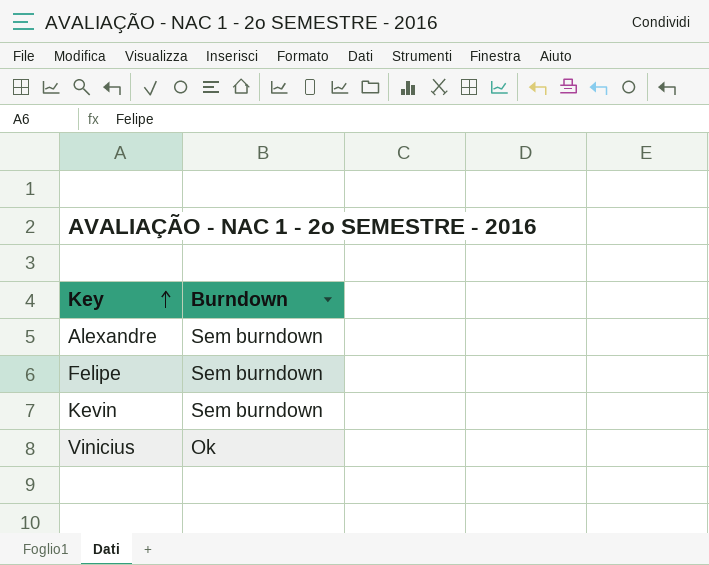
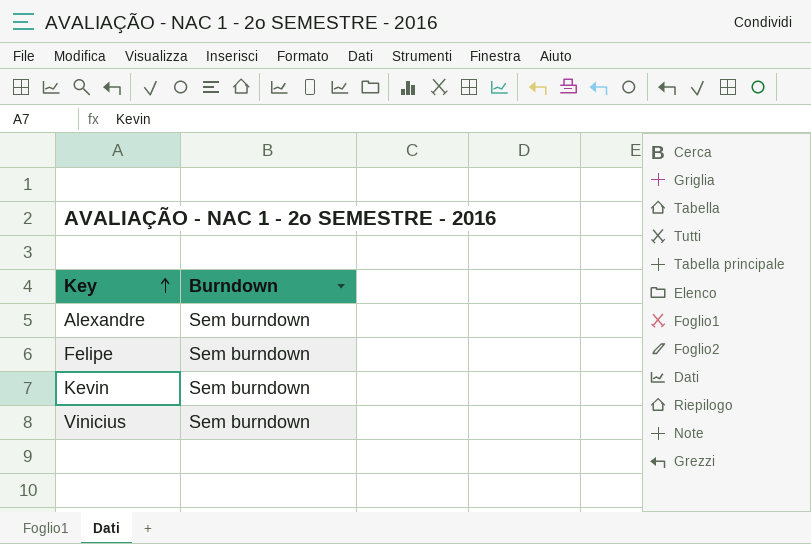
Vinicius | Burndown: Ok -> Sem burndown

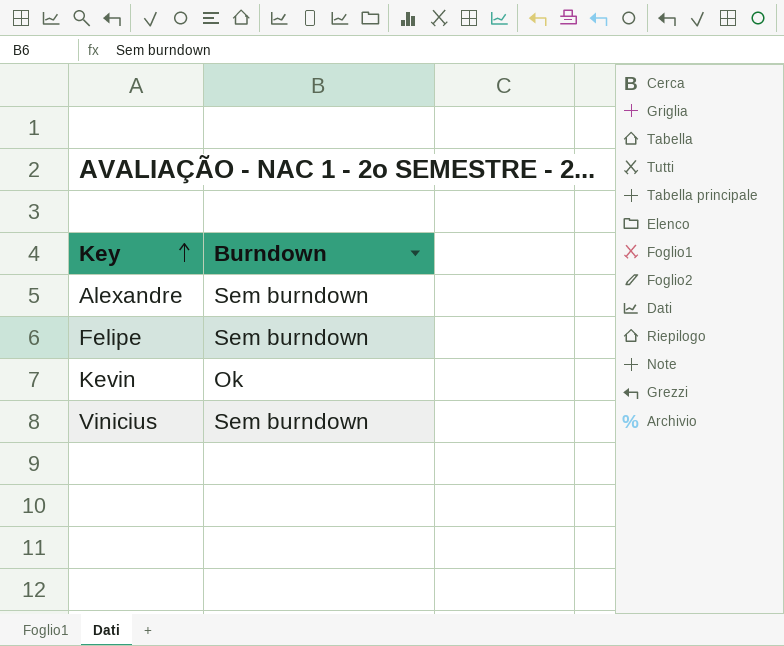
Kevin | Burndown: Sem burndown -> Ok

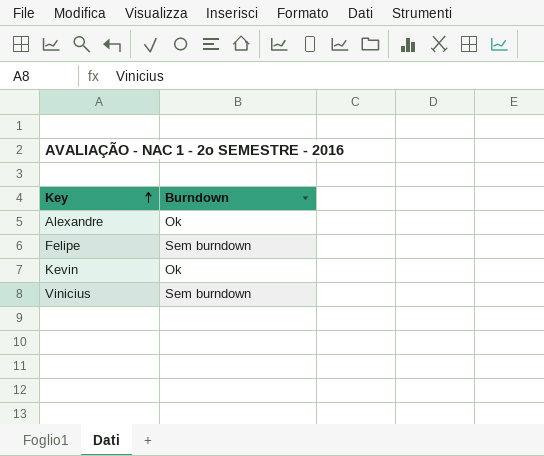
Alexandre | Burndown: Sem burndown -> Ok

